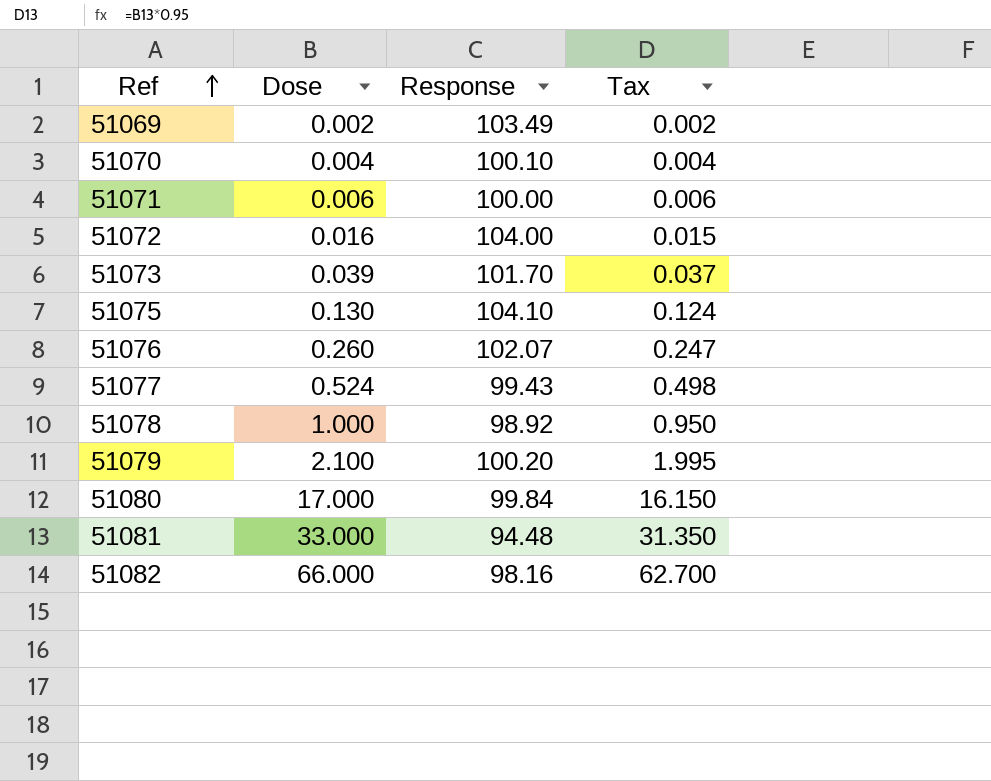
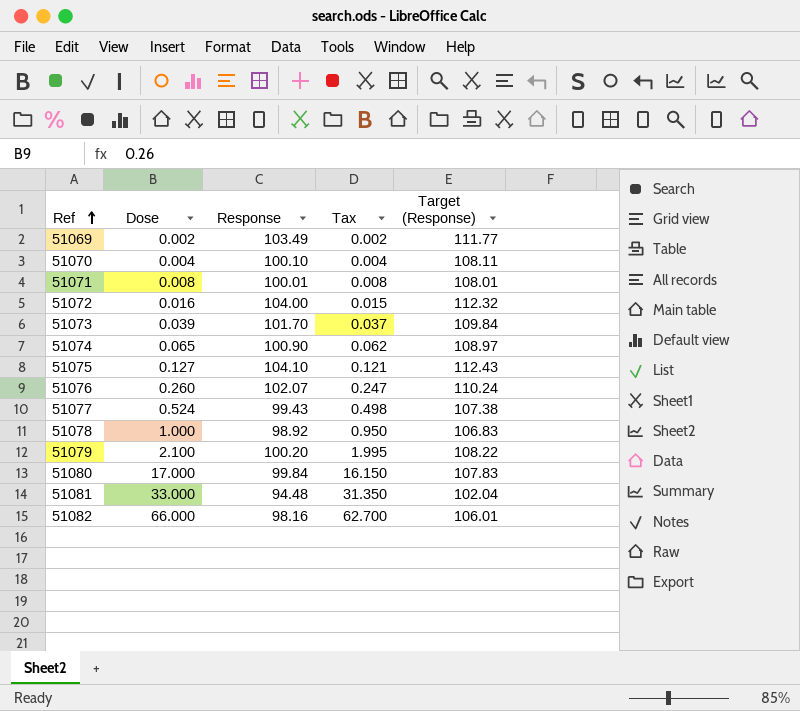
column Target (Response) | formula: none -> [Response] * 1.08
51071 | Dose: 0.006 -> 0.008
51071 | Response: 100.00 -> 100.01
51071 | Tax: 0.006 -> 0.008
row 51074: none -> 0.065 | 100.90 | 0.062 | 108.97
51075 | Dose: 0.130 -> 0.127
51075 | Tax: 0.124 -> 0.121

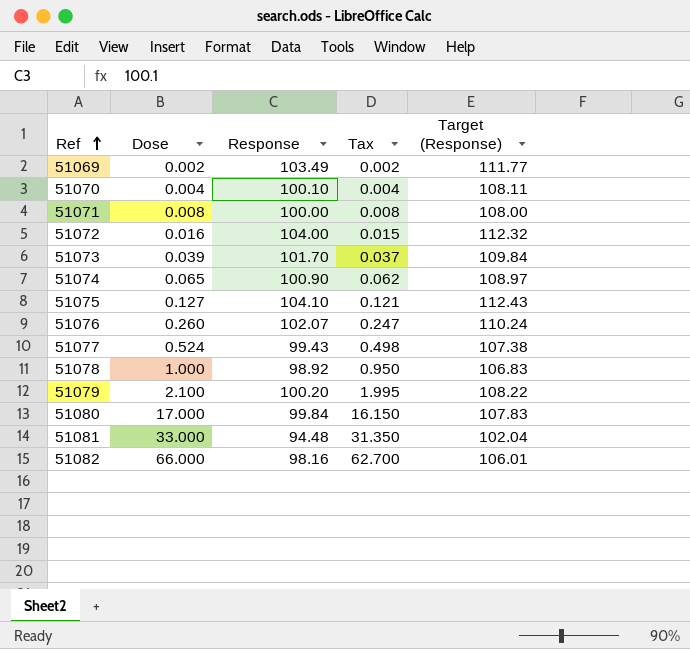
51071 | Response: 100.01 -> 100.00
51071 | Target (Response): 108.01 -> 108.00

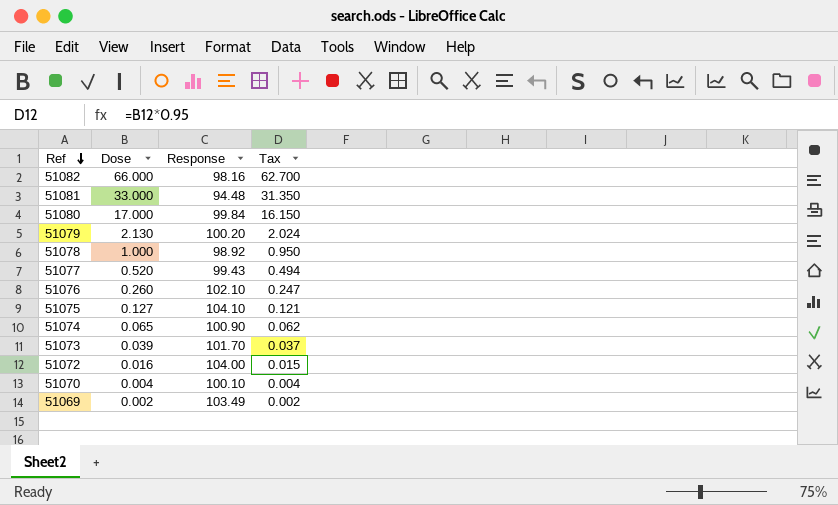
row order: Ref ascending -> Ref descending
column Target (Response) | formula: [Response] * 1.08 -> none
row 51071: 0.008 | 100.00 | 0.008 | 108.00 -> none
51079 | Dose: 2.100 -> 2.130
51079 | Tax: 1.995 -> 2.024
51077 | Dose: 0.524 -> 0.520
51077 | Tax: 0.498 -> 0.494
51076 | Response: 102.07 -> 102.10

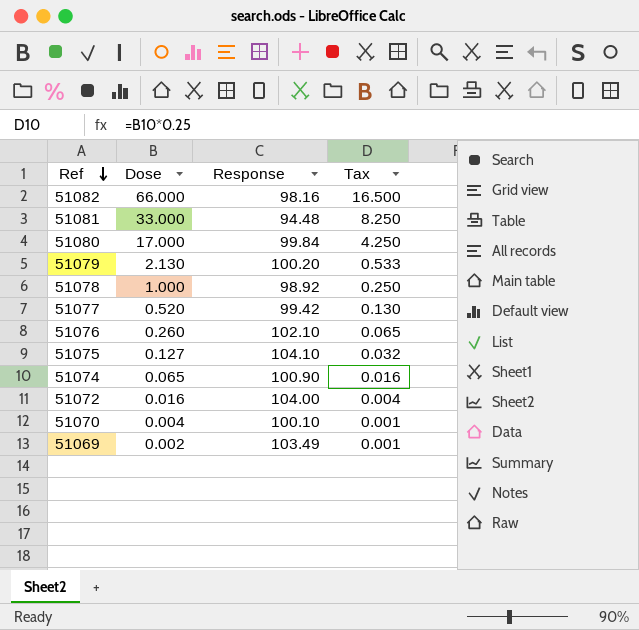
column Tax | formula: [Dose] * 0.95 -> [Dose] * 0.25
row 51073: 0.039 | 101.70 | 0.037 -> none
51077 | Response: 99.43 -> 99.42

